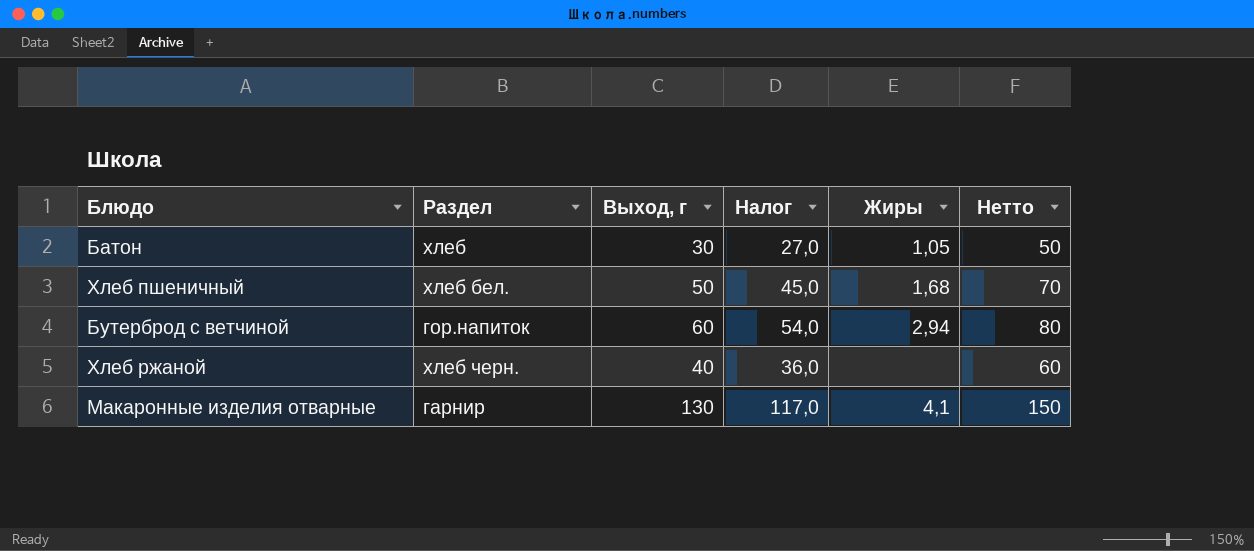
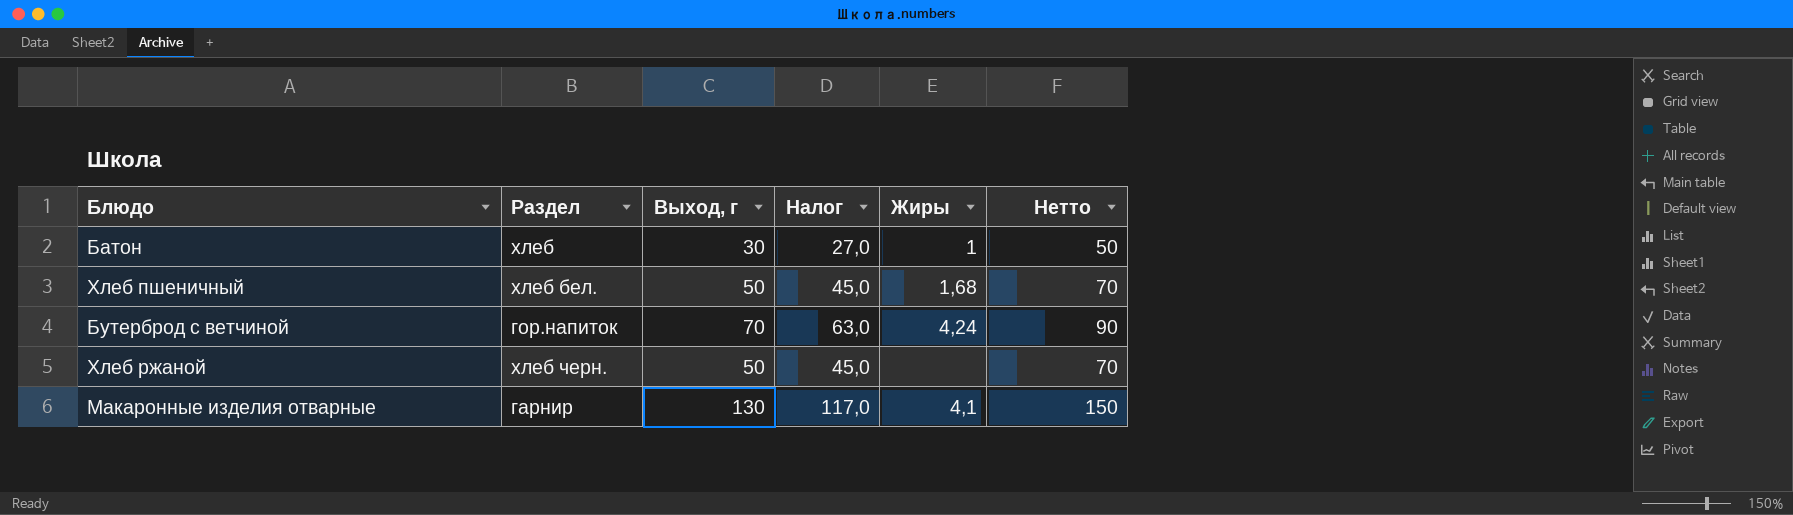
Батон | Жиры: 1,05 -> 1
Бутерброд с ветчиной | Выход, г: 60 -> 70
Бутерброд с ветчиной | Налог: 54,0 -> 63,0
Бутерброд с ветчиной | Жиры: 2,94 -> 4,24
Бутерброд с ветчиной | Нетто: 80 -> 90
Хлеб ржаной | Выход, г: 40 -> 50
Хлеб ржаной | Налог: 36,0 -> 45,0
Хлеб ржаной | Нетто: 60 -> 70

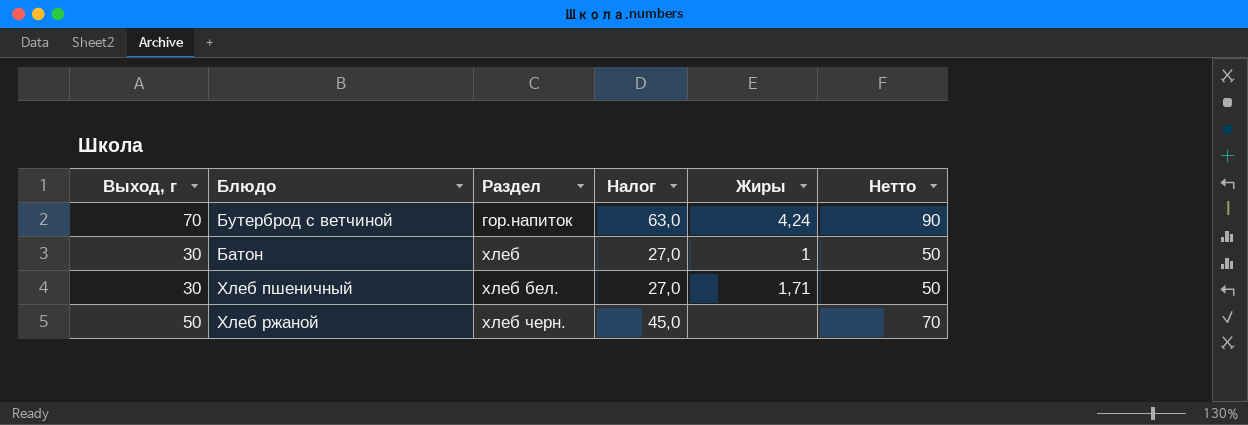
row order: none -> Раздел ascending
column Выход, г | position: 3 -> 1
row Макаронные изделия отварные: гарнир | 130 | 117,0 | 4,1 | 150 -> none
Хлеб пшеничный | Выход, г: 50 -> 30
Хлеб пшеничный | Налог: 45,0 -> 27,0
Хлеб пшеничный | Жиры: 1,68 -> 1,71
Хлеб пшеничный | Нетто: 70 -> 50

